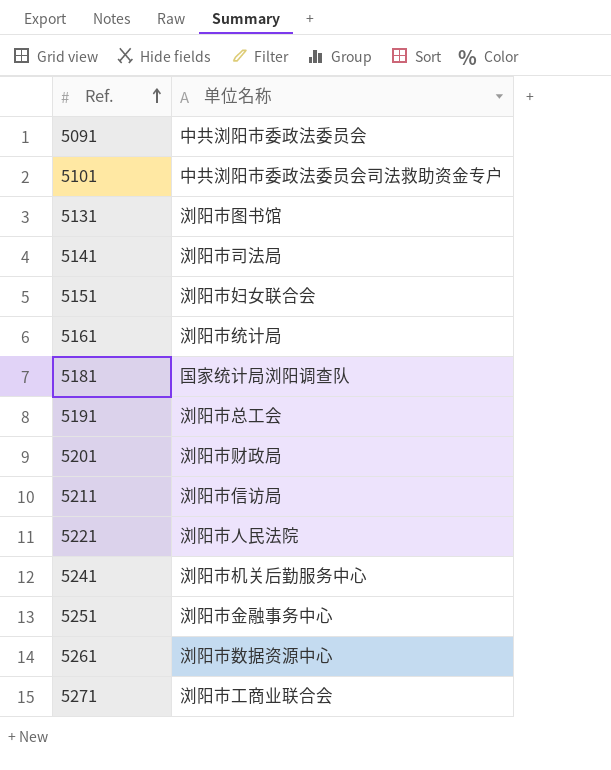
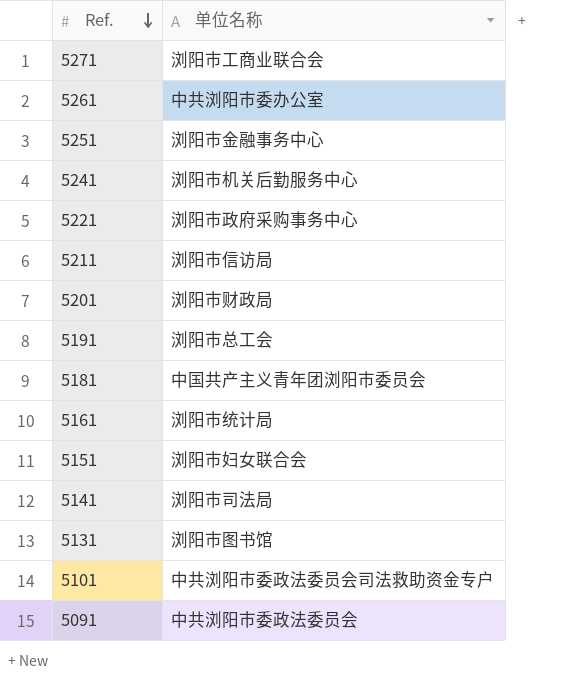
row order: Ref. ascending -> Ref. descending
5261 | 单位名称: 浏阳市数据资源中心 -> 中共浏阳市委办公室
5221 | 单位名称: 浏阳市人民法院 -> 浏阳市政府采购事务中心
5181 | 单位名称: 国家统计局浏阳调查队 -> 中国共产主义青年团浏阳市委员会

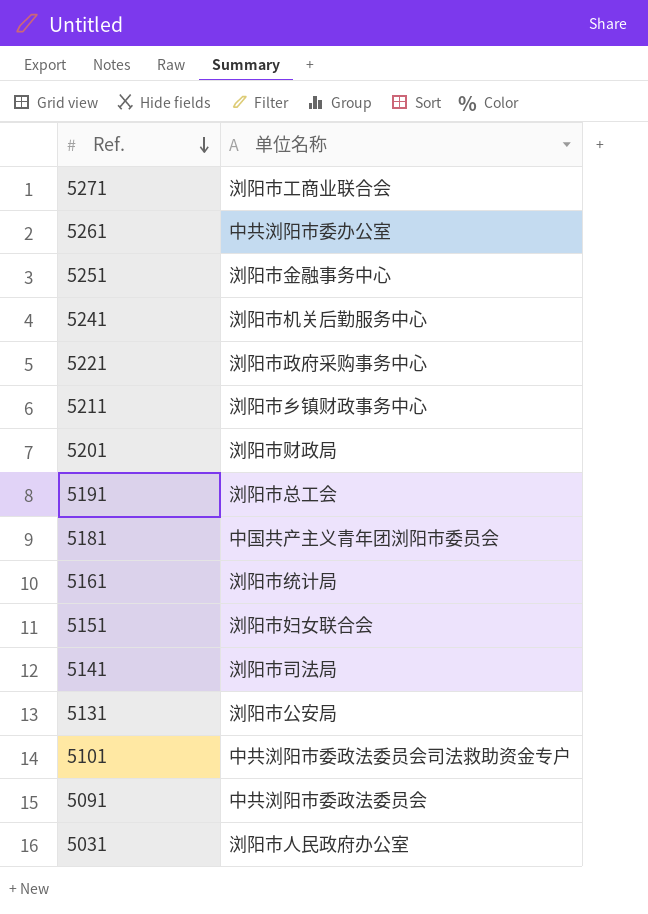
5211 | 单位名称: 浏阳市信访局 -> 浏阳市乡镇财政事务中心
5131 | 单位名称: 浏阳市图书馆 -> 浏阳市公安局
row 5031: none -> 浏阳市人民政府办公室

